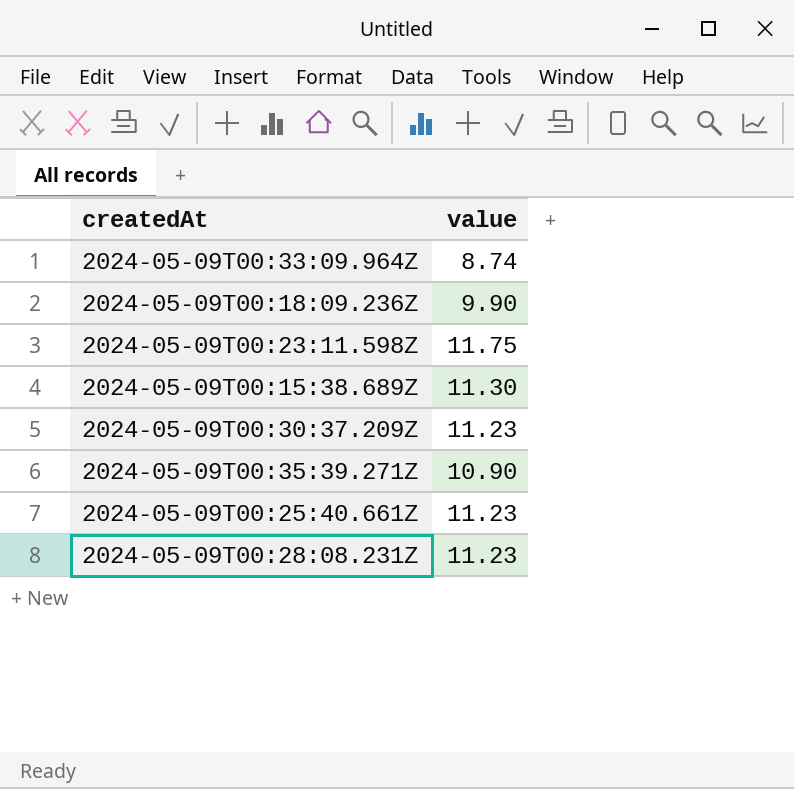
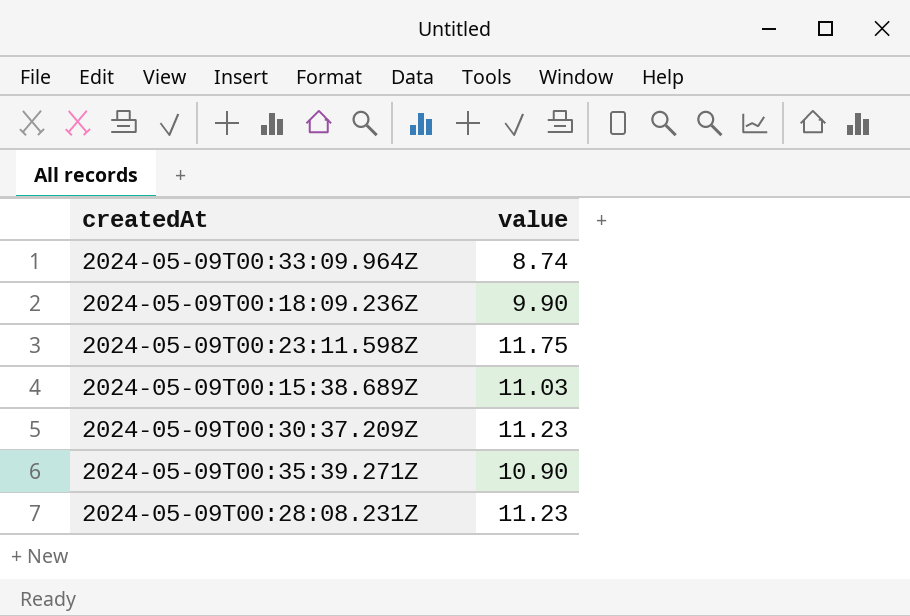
row 2024-05-09T00:25:40.661Z: 11.23 -> none
2024-05-09T00:15:38.689Z | value: 11.30 -> 11.03

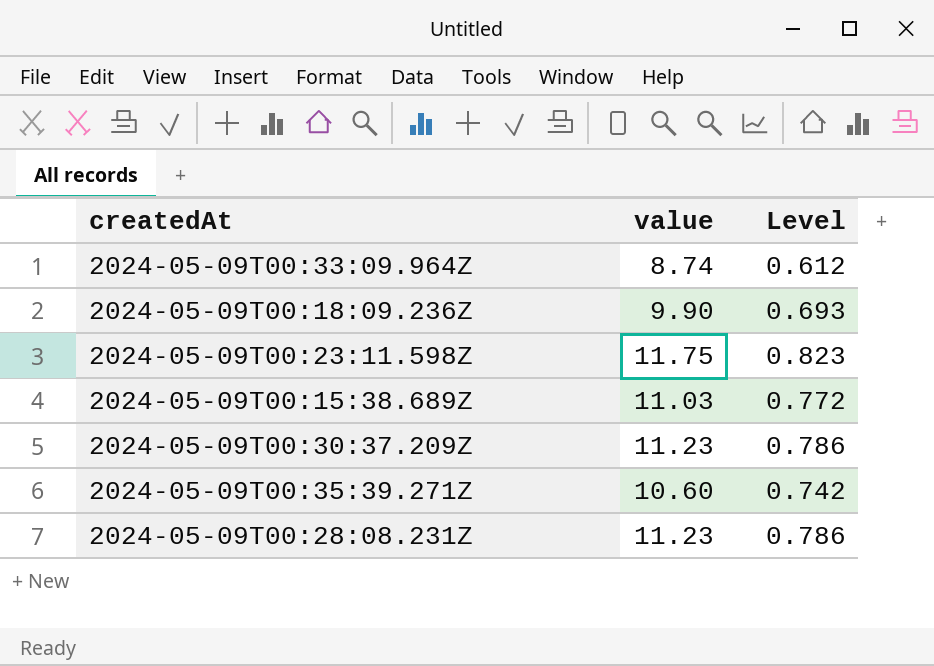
column Level | formula: none -> [value] * 0.07
2024-05-09T00:35:39.271Z | value: 10.90 -> 10.60

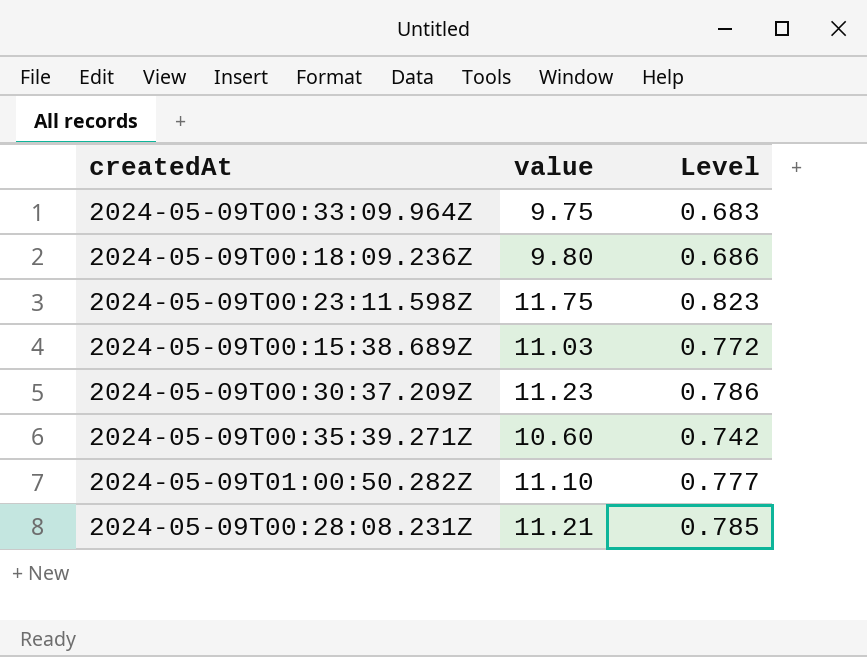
2024-05-09T00:33:09.964Z | value: 8.74 -> 9.75
2024-05-09T00:33:09.964Z | Level: 0.612 -> 0.683
2024-05-09T00:18:09.236Z | value: 9.90 -> 9.80
2024-05-09T00:18:09.236Z | Level: 0.693 -> 0.686
row 2024-05-09T01:00:50.282Z: none -> 11.10 | 0.777
2024-05-09T00:28:08.231Z | value: 11.23 -> 11.21
2024-05-09T00:28:08.231Z | Level: 0.786 -> 0.785

